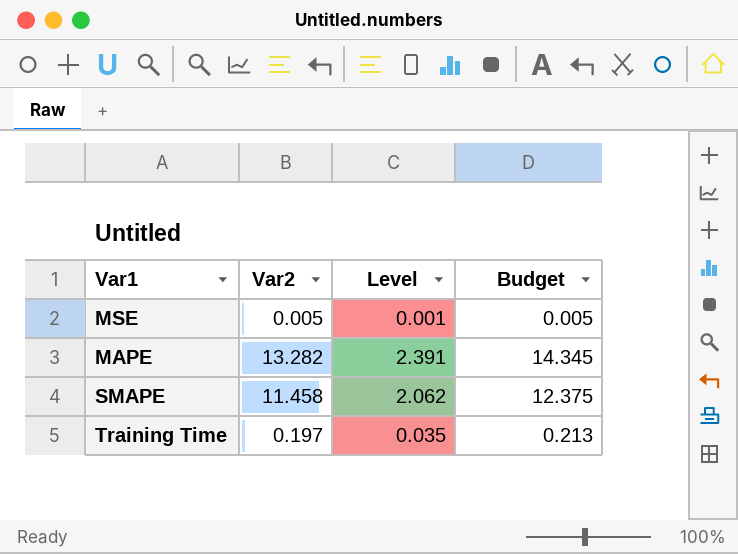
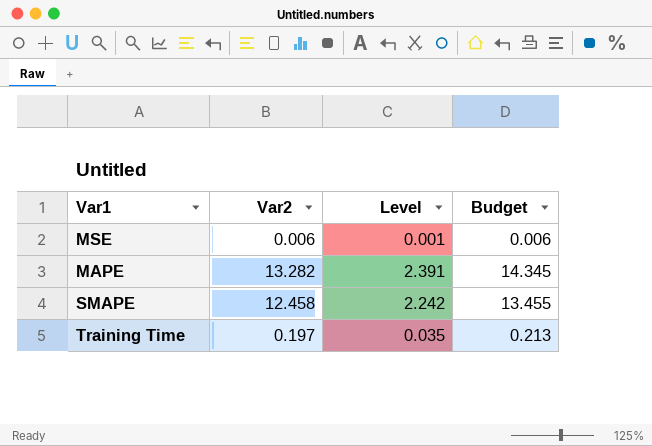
MSE | Var2: 0.005 -> 0.006
MSE | Budget: 0.005 -> 0.006
SMAPE | Var2: 11.458 -> 12.458
SMAPE | Level: 2.062 -> 2.242
SMAPE | Budget: 12.375 -> 13.455

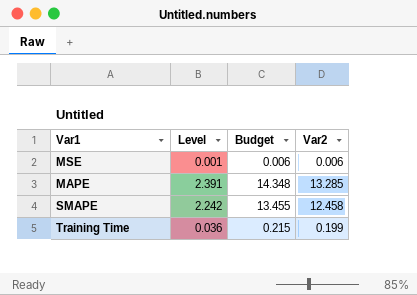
column Var2 | position: 2 -> 4
MAPE | Budget: 14.345 -> 14.348
MAPE | Var2: 13.282 -> 13.285
Training Time | Level: 0.035 -> 0.036
Training Time | Budget: 0.213 -> 0.215
Training Time | Var2: 0.197 -> 0.199

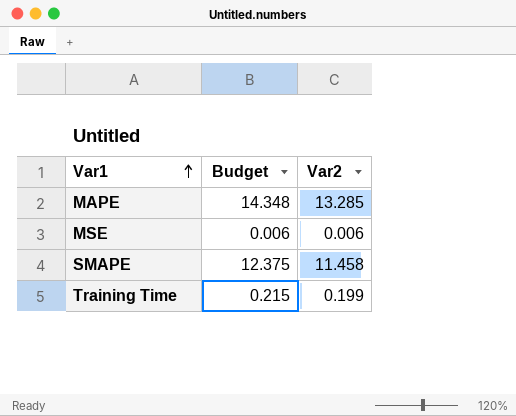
row order: none -> Var1 ascending
column Level | formula: [Var2] * 0.18 -> none
SMAPE | Budget: 13.455 -> 12.375
SMAPE | Var2: 12.458 -> 11.458

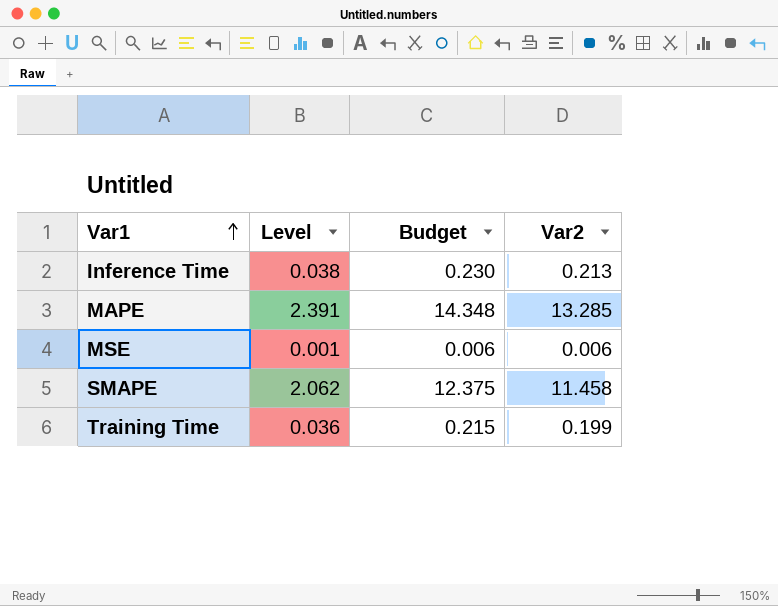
column Level | formula: none -> [Var2] * 0.18
row Inference Time: none -> 0.038 | 0.230 | 0.213

